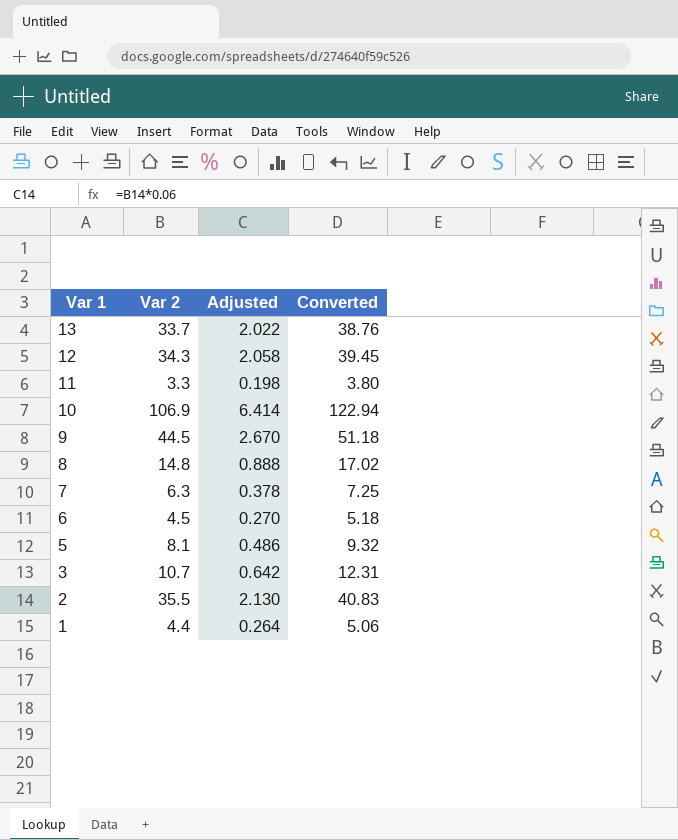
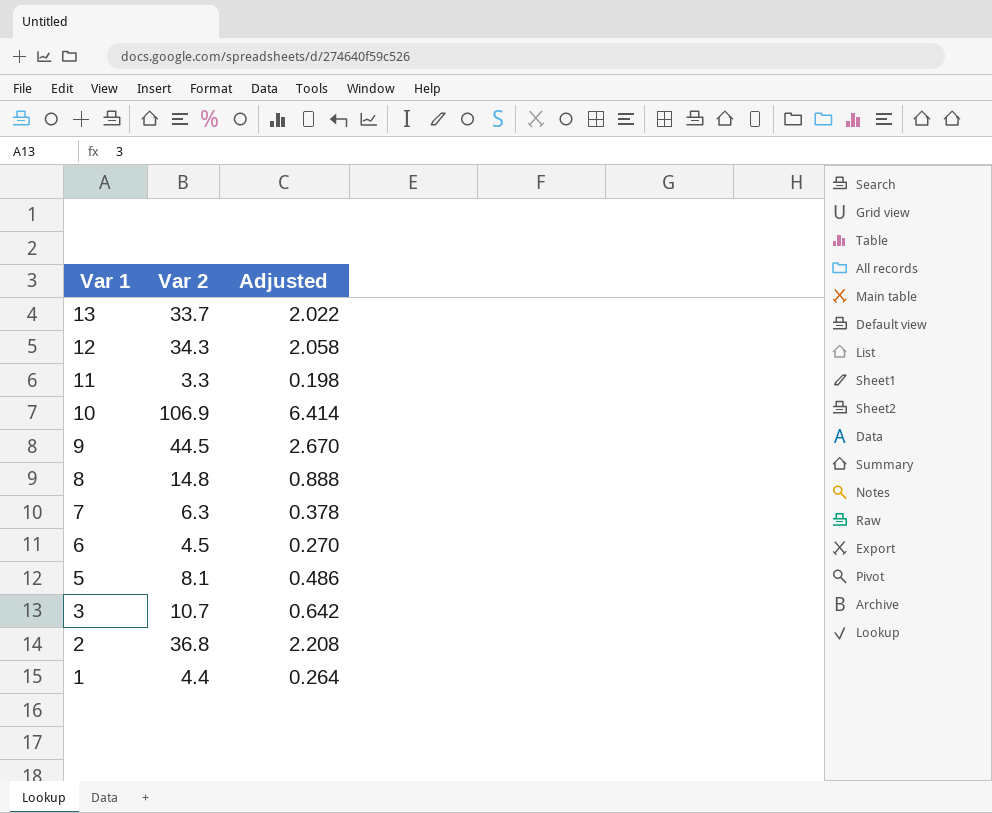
column Converted | formula: [Var 2] * 1.15 -> none
2 | Var 2: 35.5 -> 36.8
2 | Adjusted: 2.130 -> 2.208

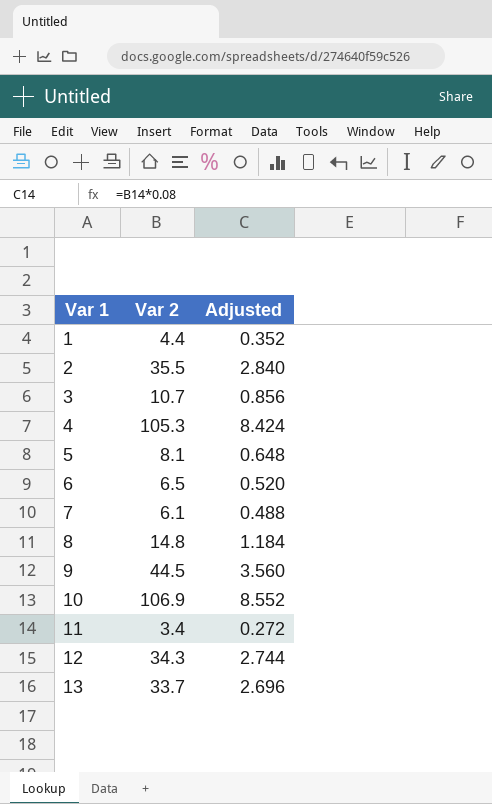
row order: Var 1 descending -> Var 1 ascending
column Adjusted | formula: [Var 2] * 0.06 -> [Var 2] * 0.08
2 | Var 2: 36.8 -> 35.5
row 4: none -> 105.3 | 8.424
6 | Var 2: 4.5 -> 6.5
7 | Var 2: 6.3 -> 6.1
11 | Var 2: 3.3 -> 3.4

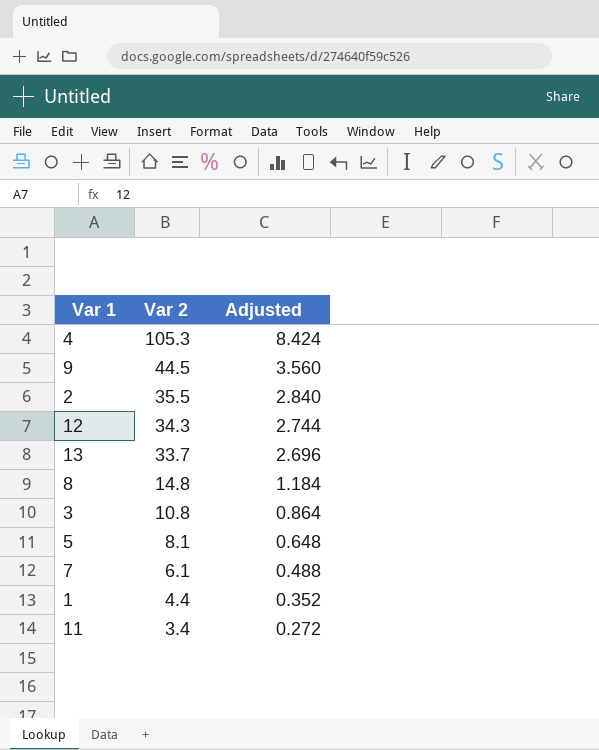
row order: Var 1 ascending -> Var 2 descending
row 6: 6.5 | 0.520 -> none
row 10: 106.9 | 8.552 -> none
3 | Var 2: 10.7 -> 10.8
3 | Adjusted: 0.856 -> 0.864

